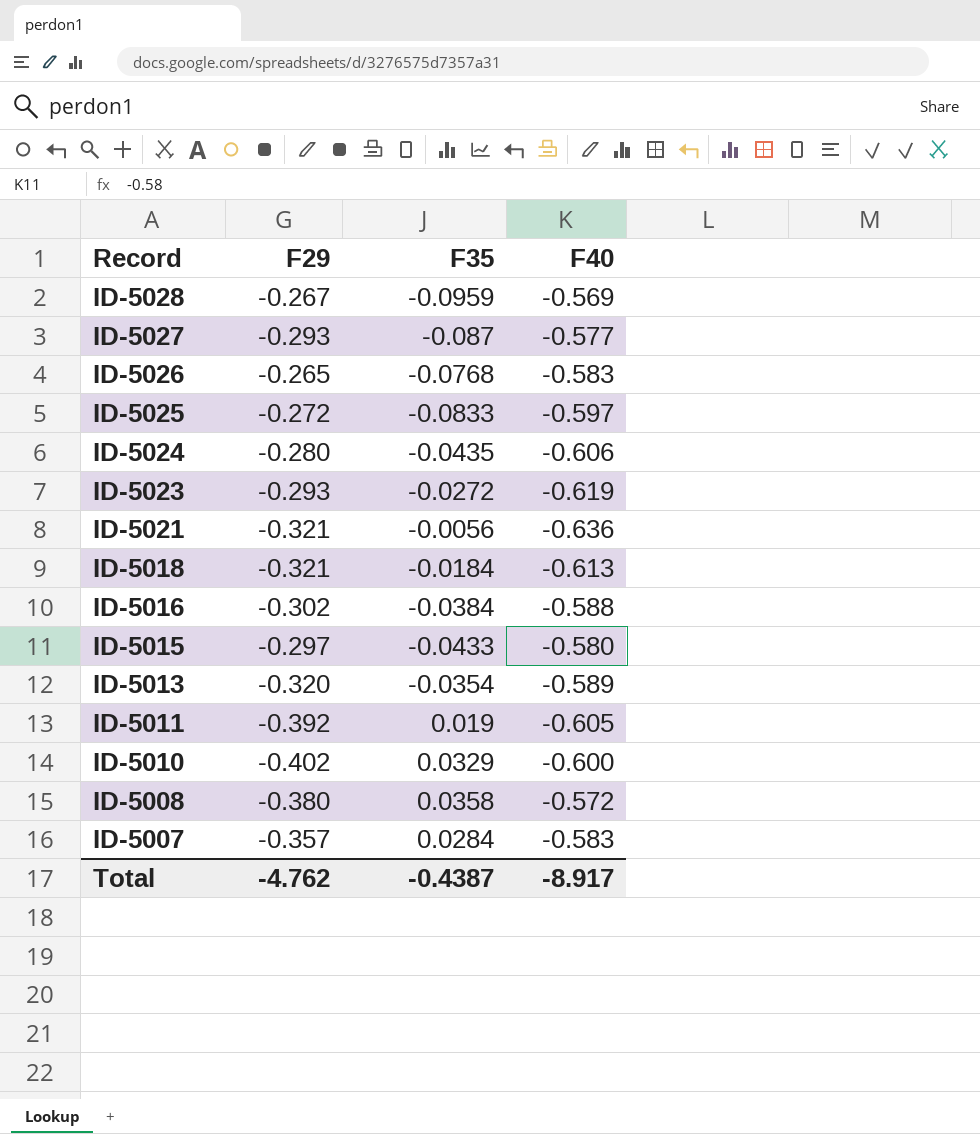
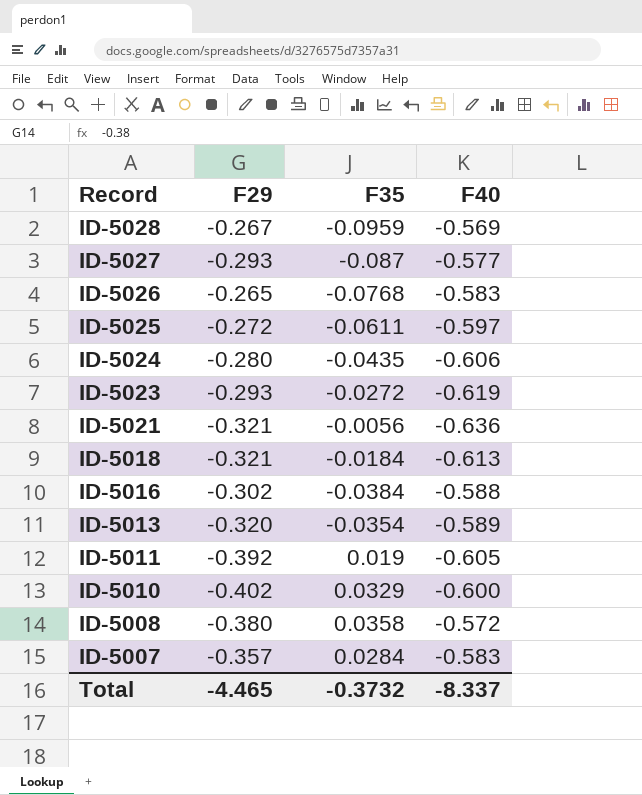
row ID-5015: -0.297 | -0.0433 | -0.580 -> none
ID-5025 | F35: -0.0833 -> -0.0611
Total | F29: -4.762 -> -4.465
Total | F35: -0.4387 -> -0.3732
Total | F40: -8.917 -> -8.337

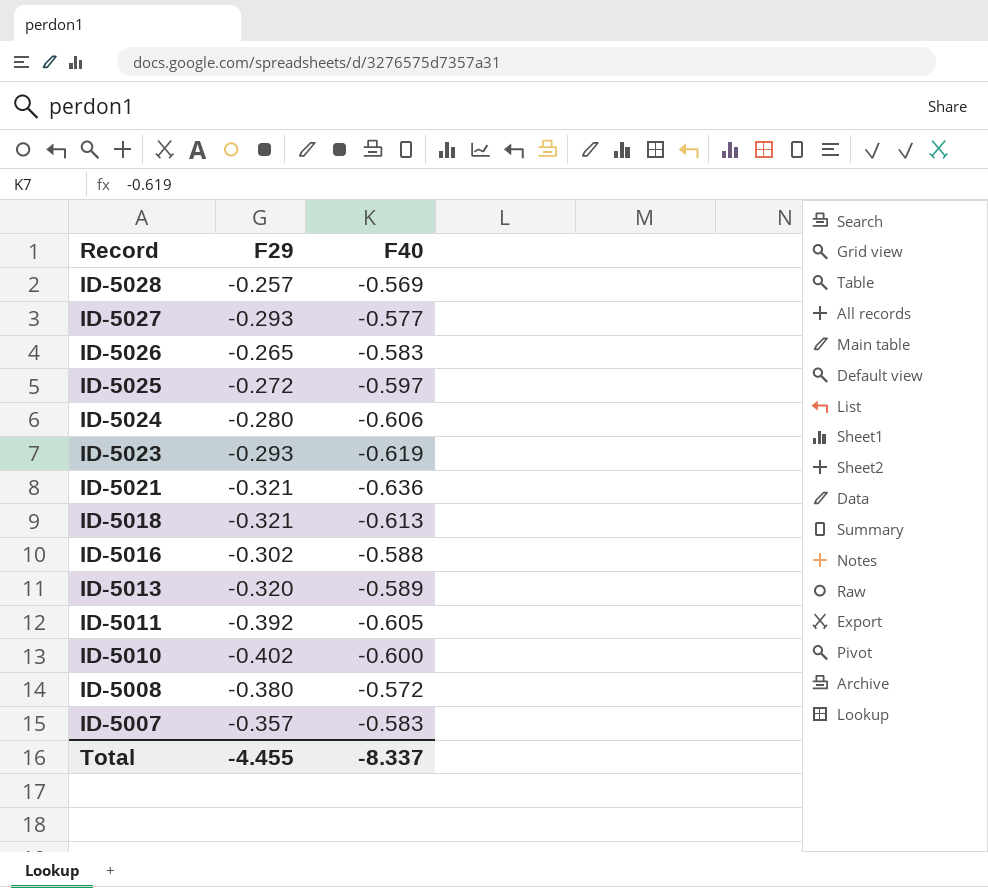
column F35 | position: 3 -> none
ID-5028 | F29: -0.267 -> -0.257
Total | F29: -4.465 -> -4.455

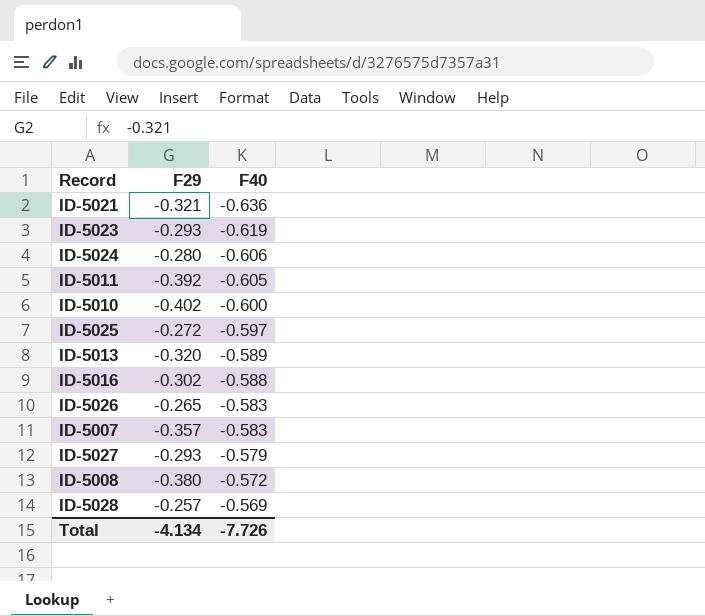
row order: Record descending -> F40 ascending
row ID-5018: -0.321 | -0.613 -> none
ID-5027 | F40: -0.577 -> -0.579
Total | F29: -4.455 -> -4.134
Total | F40: -8.337 -> -7.726

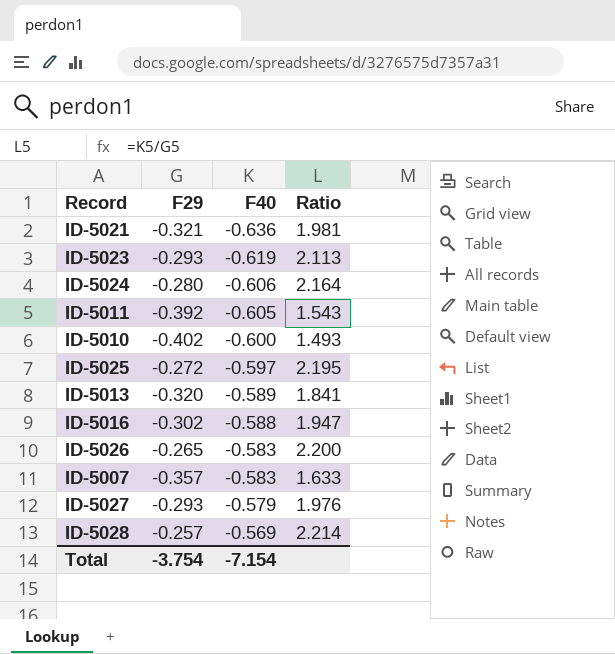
column Ratio | formula: none -> [F40] / [F29]
row ID-5008: -0.380 | -0.572 -> none
Total | F29: -4.134 -> -3.754
Total | F40: -7.726 -> -7.154

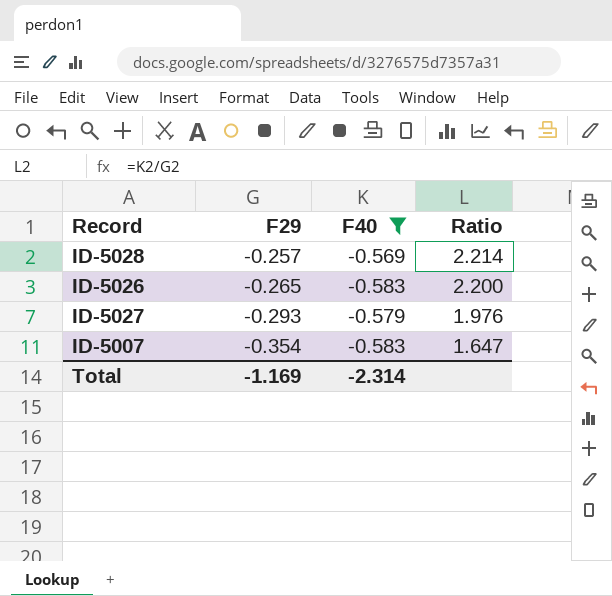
filter: none -> F40 >= -0.583
row order: F40 ascending -> F29 descending
ID-5007 | F29: -0.357 -> -0.354
ID-5007 | Ratio: 1.633 -> 1.647
Total | F29: -3.754 -> -1.169
Total | F40: -7.154 -> -2.314

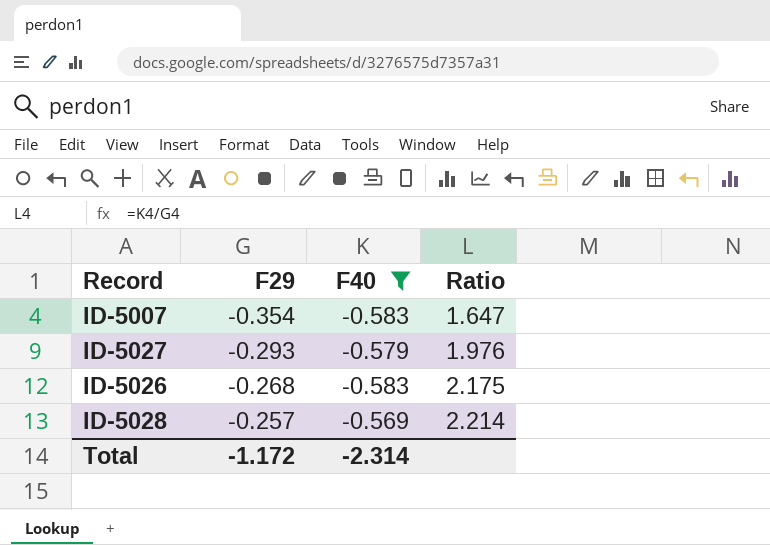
row order: F29 descending -> F29 ascending
ID-5026 | F29: -0.265 -> -0.268
ID-5026 | Ratio: 2.200 -> 2.175
Total | F29: -1.169 -> -1.172

